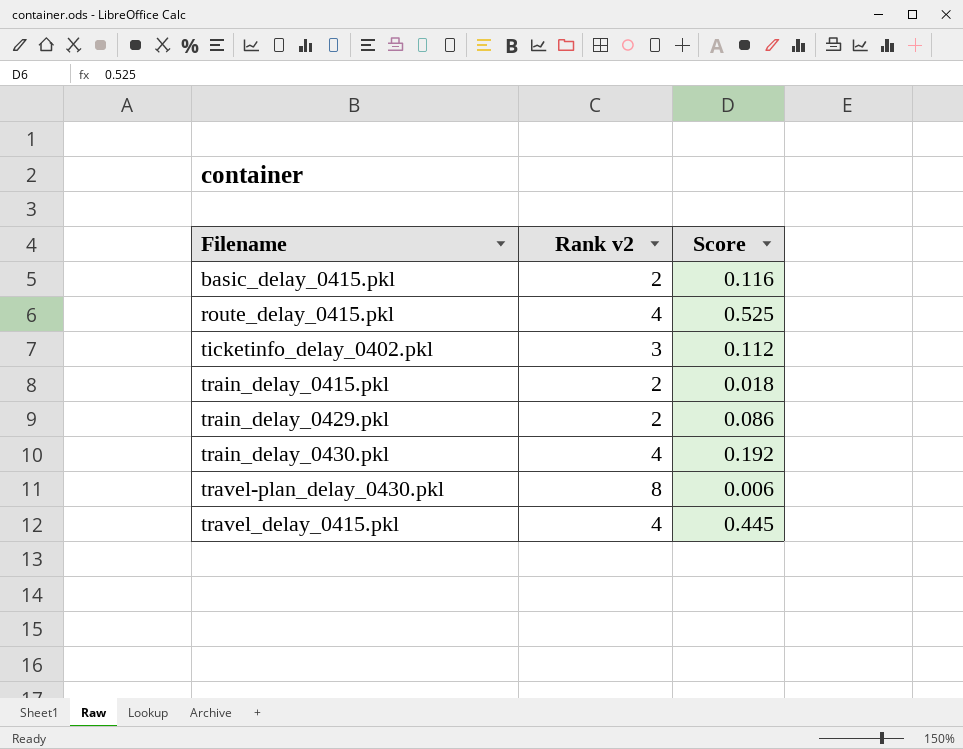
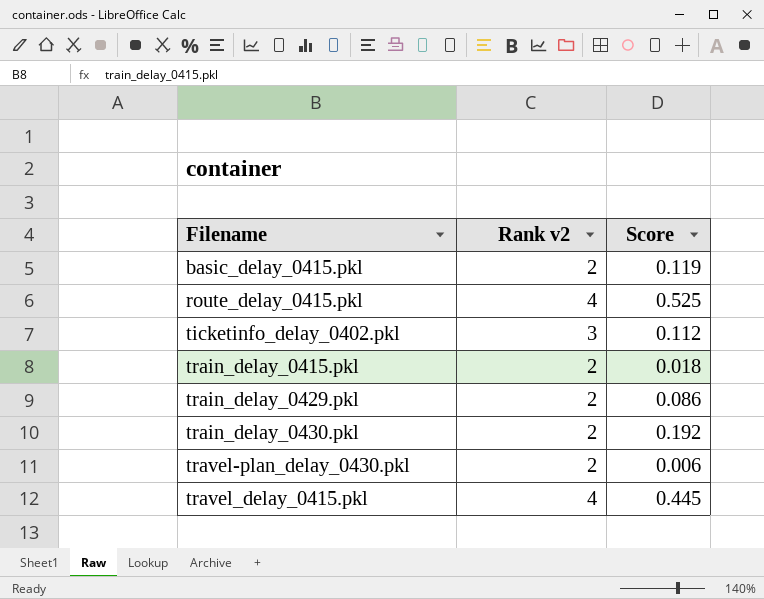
basic_delay_0415.pkl | Score: 0.116 -> 0.119
train_delay_0430.pkl | Rank v2: 4 -> 2
travel-plan_delay_0430.pkl | Rank v2: 8 -> 2

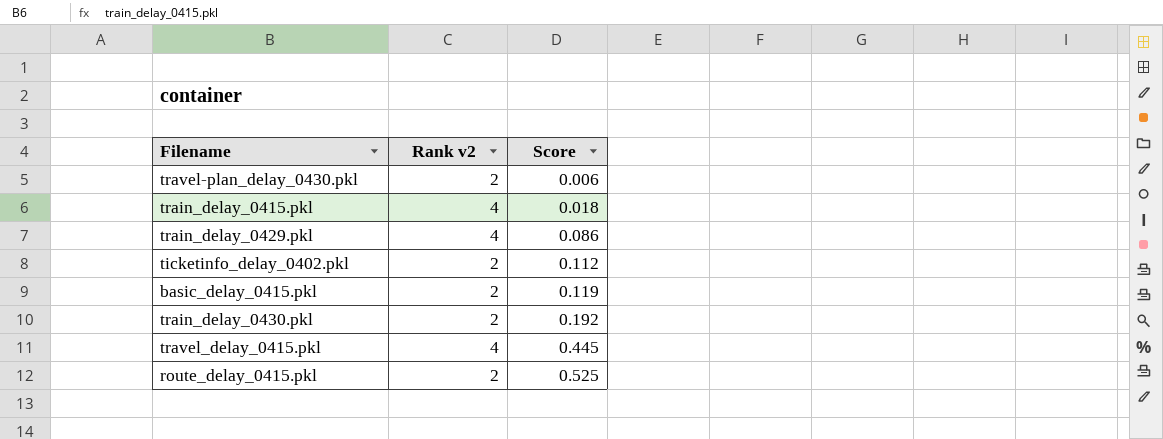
row order: Filename ascending -> Score ascending
train_delay_0415.pkl | Rank v2: 2 -> 4
train_delay_0429.pkl | Rank v2: 2 -> 4
ticketinfo_delay_0402.pkl | Rank v2: 3 -> 2
route_delay_0415.pkl | Rank v2: 4 -> 2

